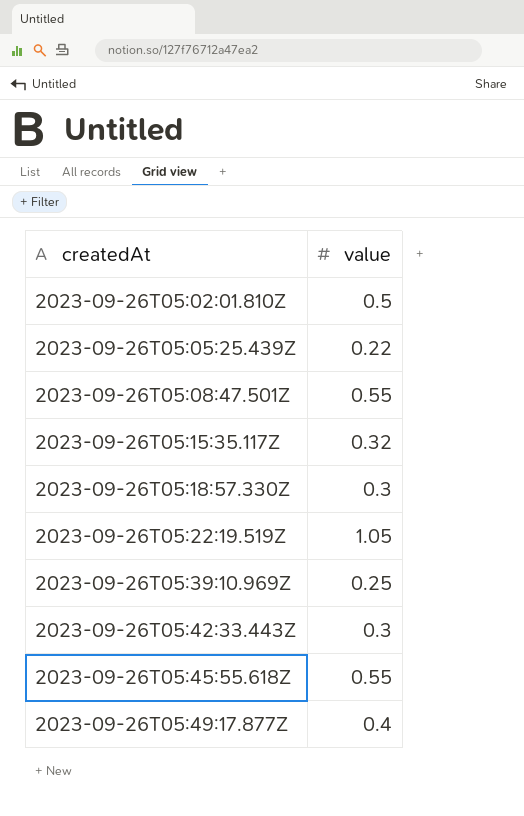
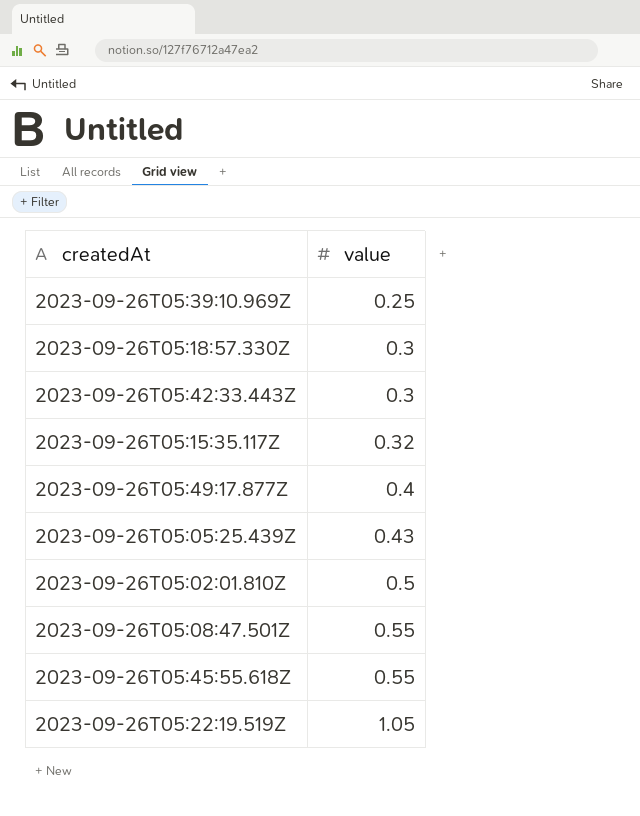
row order: createdAt ascending -> value ascending
2023-09-26T05:05:25.439Z | value: 0.22 -> 0.43

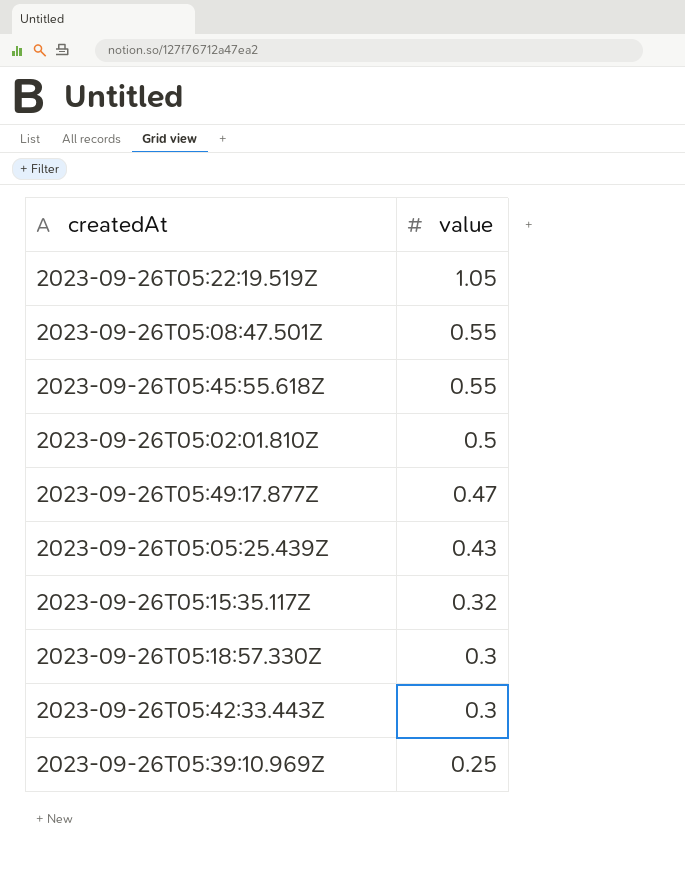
row order: value ascending -> value descending
2023-09-26T05:49:17.877Z | value: 0.4 -> 0.47

